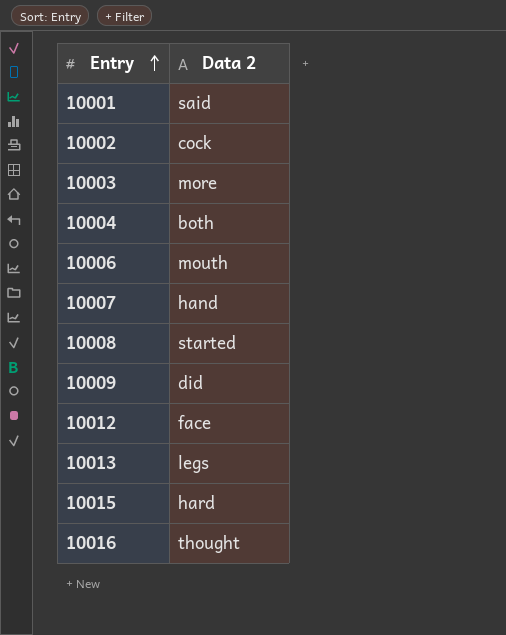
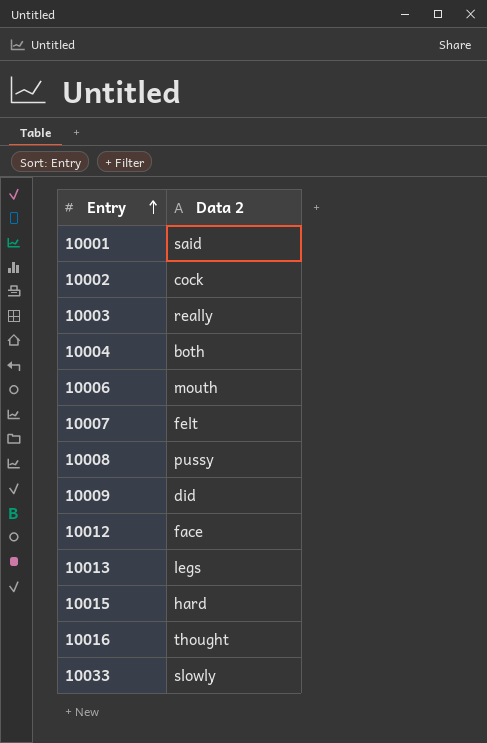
10003 | Data 2: more -> really
10007 | Data 2: hand -> felt
10008 | Data 2: started -> pussy
row 10033: none -> slowly

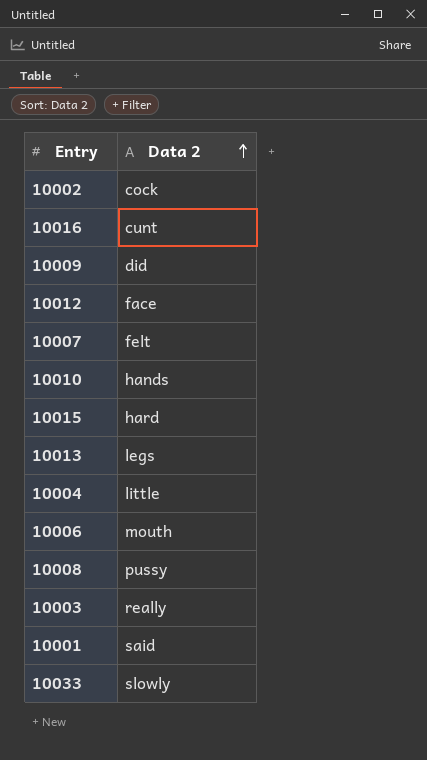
row order: Entry ascending -> Data 2 ascending
10016 | Data 2: thought -> cunt
row 10010: none -> hands
10004 | Data 2: both -> little

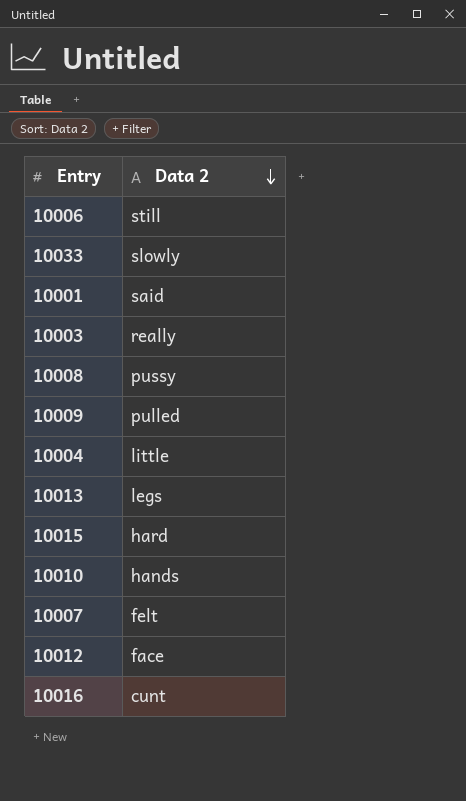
row order: Data 2 ascending -> Data 2 descending
row 10002: cock -> none
10006 | Data 2: mouth -> still
10009 | Data 2: did -> pulled

